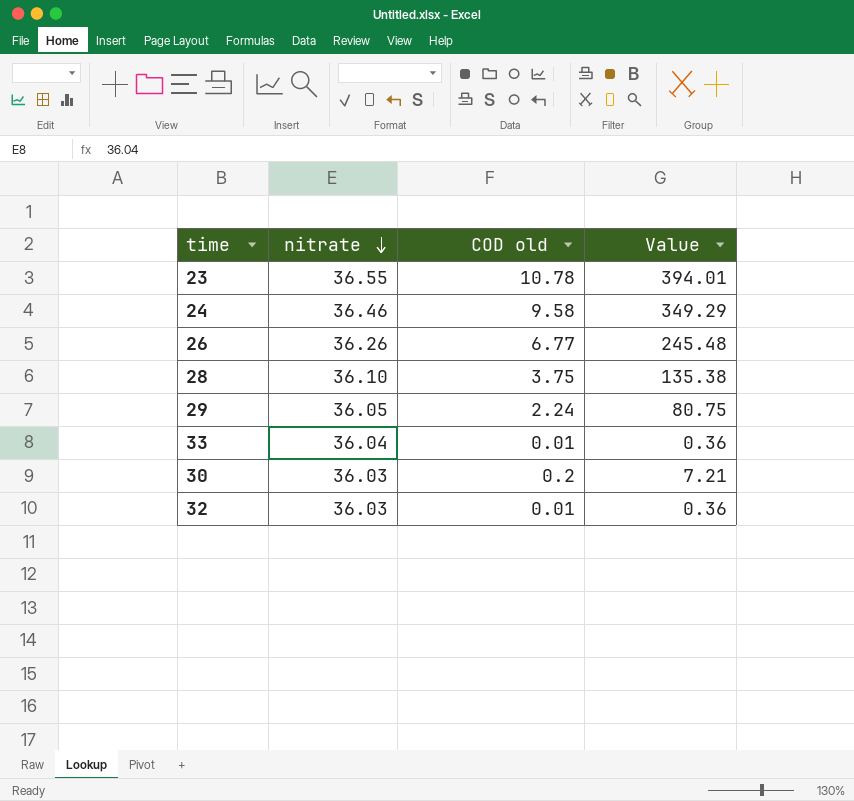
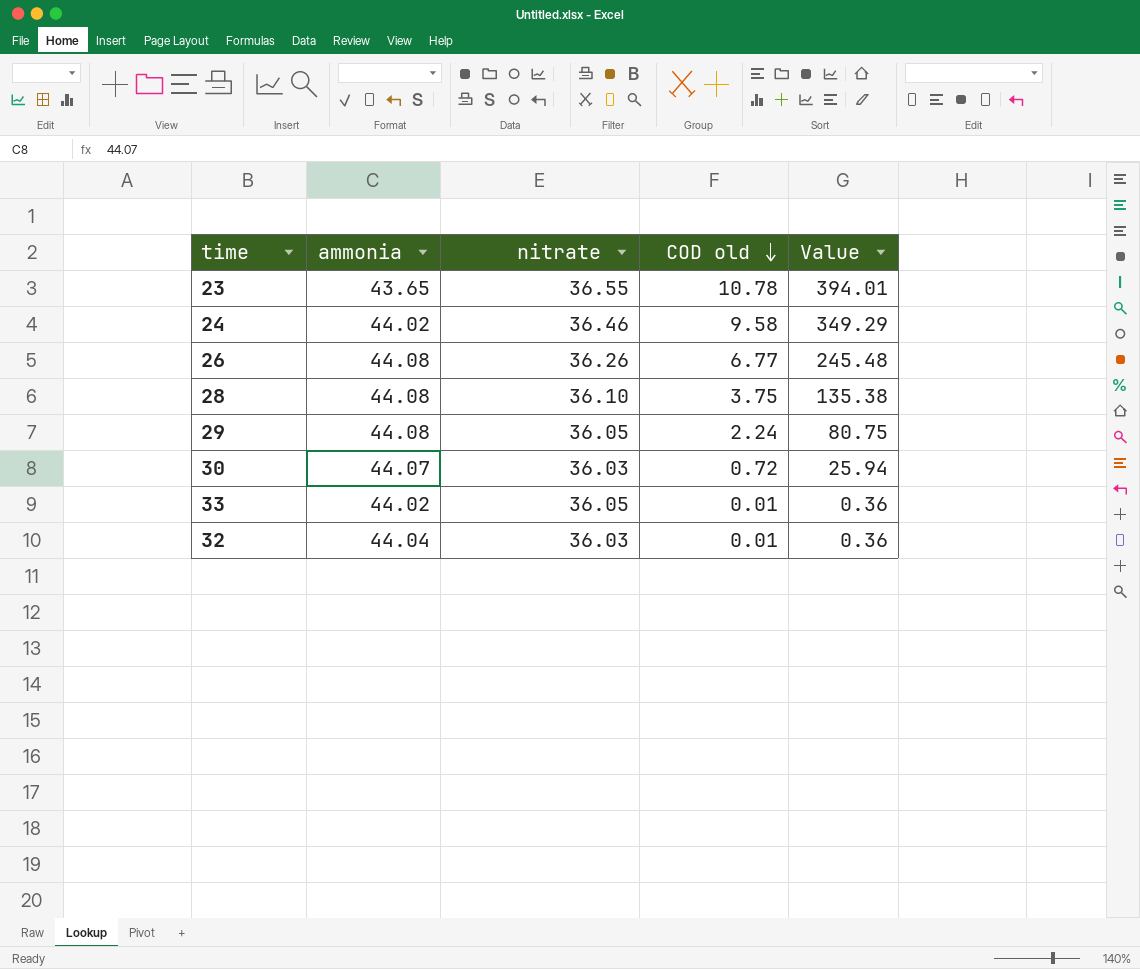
row order: nitrate descending -> COD old descending
column ammonia | position: none -> 2
30 | COD old: 0.2 -> 0.72
30 | Value: 7.21 -> 25.94
33 | nitrate: 36.04 -> 36.05

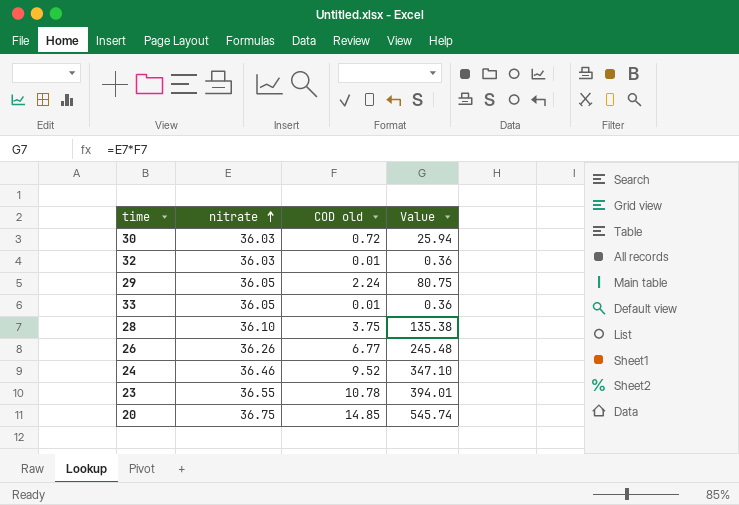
row order: COD old descending -> nitrate ascending
column ammonia | position: 2 -> none
24 | COD old: 9.58 -> 9.52
24 | Value: 349.29 -> 347.10
row 20: none -> 36.75 | 14.85 | 545.74

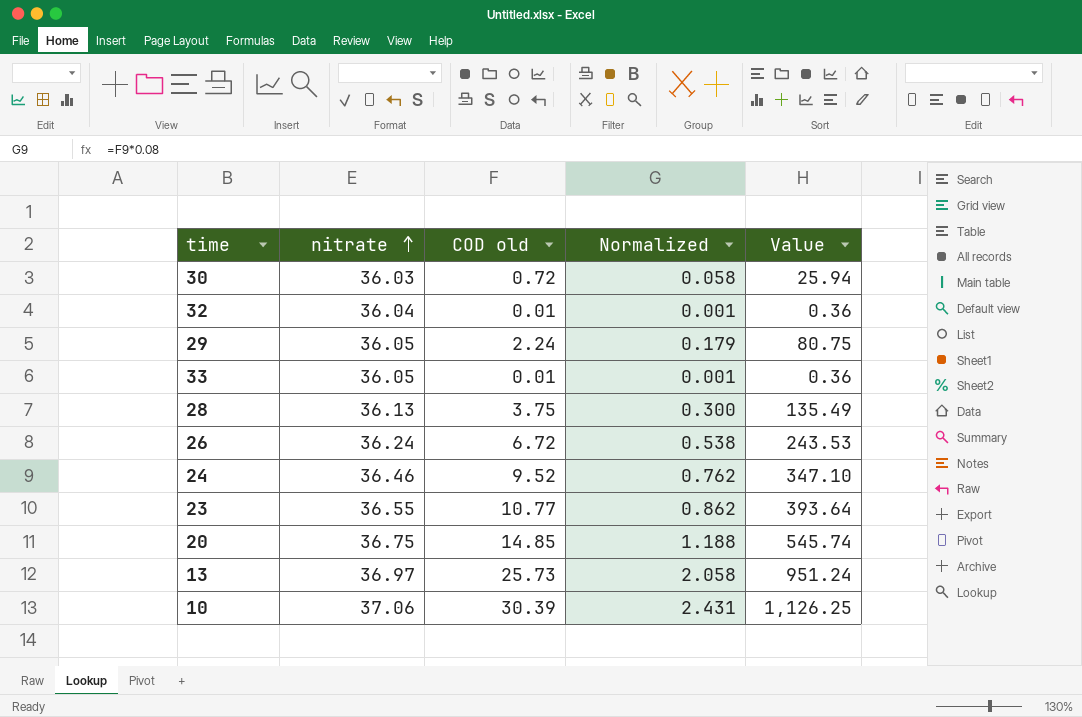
column Normalized | formula: none -> [COD old] * 0.08
32 | nitrate: 36.03 -> 36.04
28 | nitrate: 36.10 -> 36.13
28 | Value: 135.38 -> 135.49
26 | nitrate: 36.26 -> 36.24
26 | COD old: 6.77 -> 6.72
26 | Value: 245.48 -> 243.53
23 | COD old: 10.78 -> 10.77
23 | Value: 394.01 -> 393.64
row 13: none -> 36.97 | 25.73 | 2.058 | 951.24
row 10: none -> 37.06 | 30.39 | 2.431 | 1,126.25

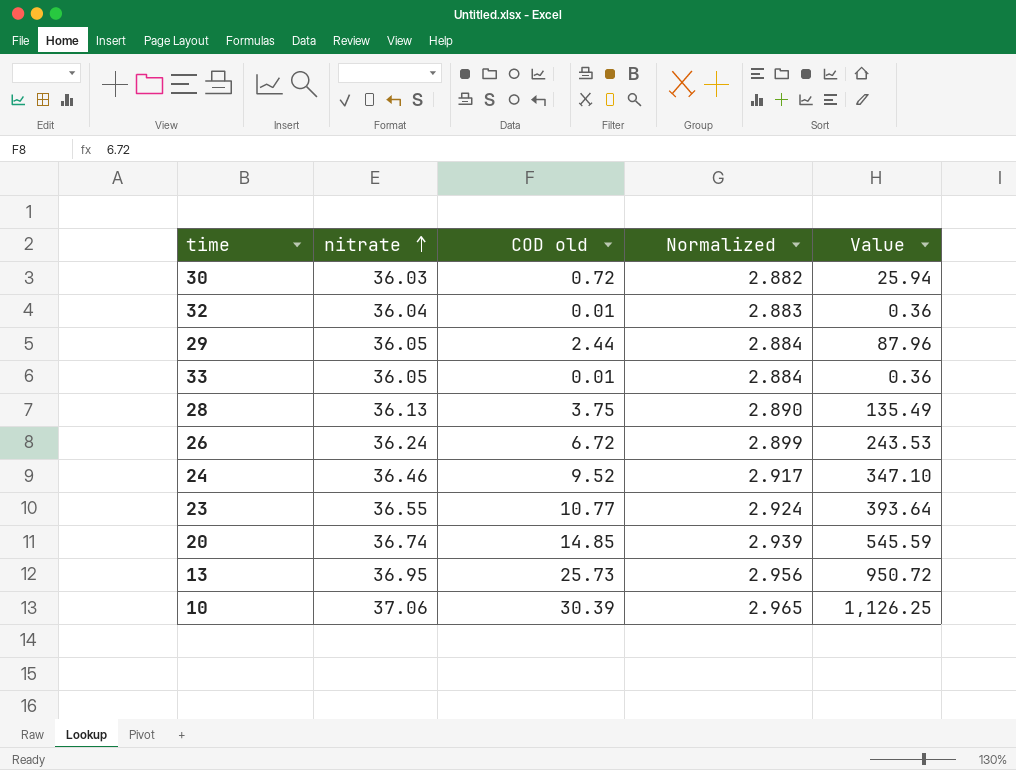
column Normalized | formula: [COD old] * 0.08 -> [nitrate] * 0.08
29 | COD old: 2.24 -> 2.44
29 | Value: 80.75 -> 87.96
20 | nitrate: 36.75 -> 36.74
20 | Value: 545.74 -> 545.59
13 | nitrate: 36.97 -> 36.95
13 | Value: 951.24 -> 950.72

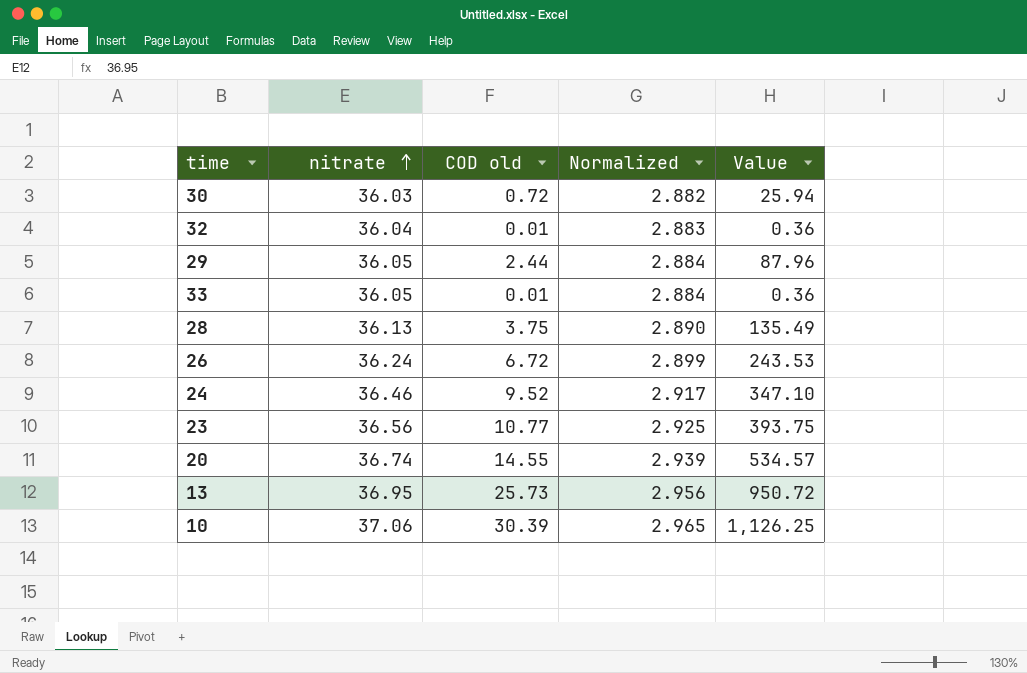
23 | nitrate: 36.55 -> 36.56
23 | Normalized: 2.924 -> 2.925
23 | Value: 393.64 -> 393.75
20 | COD old: 14.85 -> 14.55
20 | Value: 545.59 -> 534.57

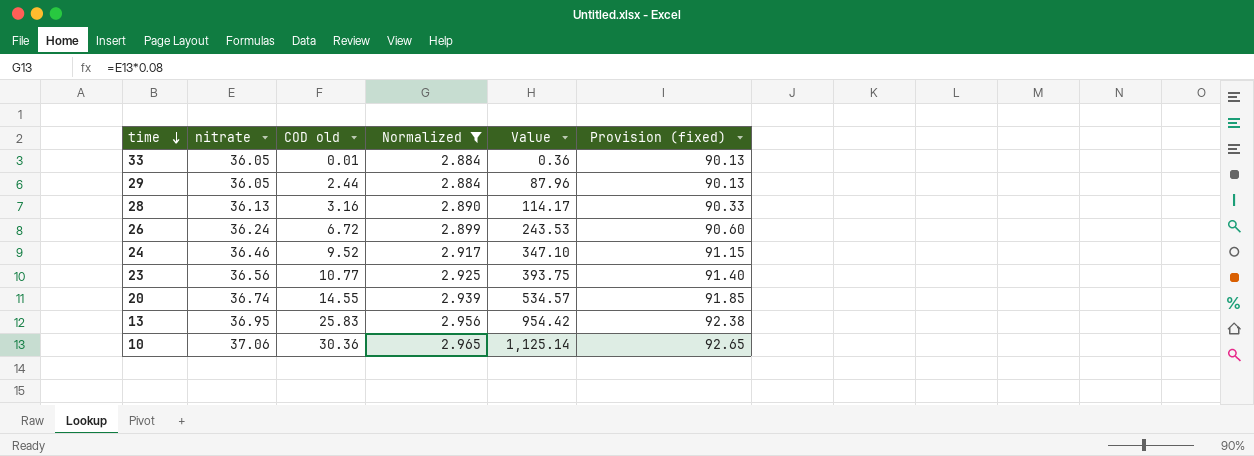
filter: none -> Normalized >= 2.884
row order: nitrate ascending -> time descending
column Provision (fixed) | formula: none -> [nitrate] * 2.5
28 | COD old: 3.75 -> 3.16
28 | Value: 135.49 -> 114.17
13 | COD old: 25.73 -> 25.83
13 | Value: 950.72 -> 954.42
10 | COD old: 30.39 -> 30.36
10 | Value: 1,126.25 -> 1,125.14

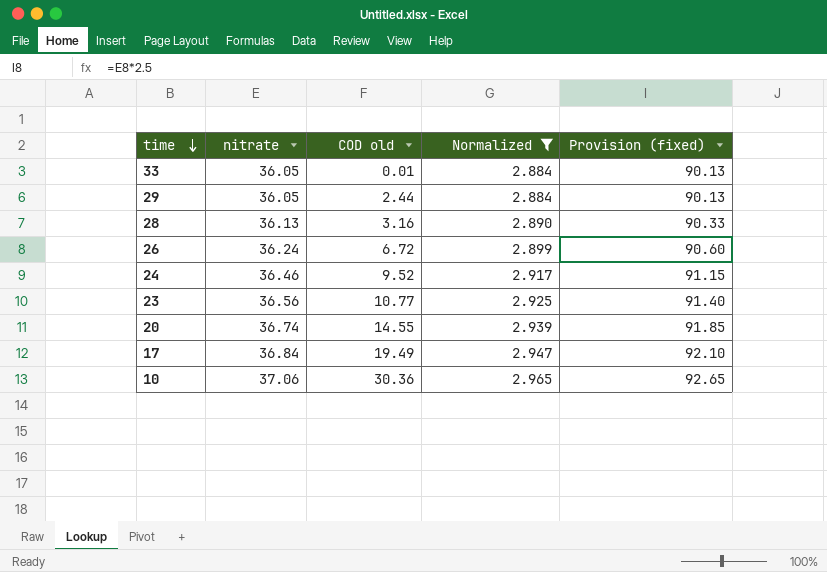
column Value | formula: [nitrate] * [COD old] -> none
row 13: 36.95 | 25.83 | 2.956 | 954.42 | 92.38 -> none
row 17: none -> 36.84 | 19.49 | 2.947 | 92.10

